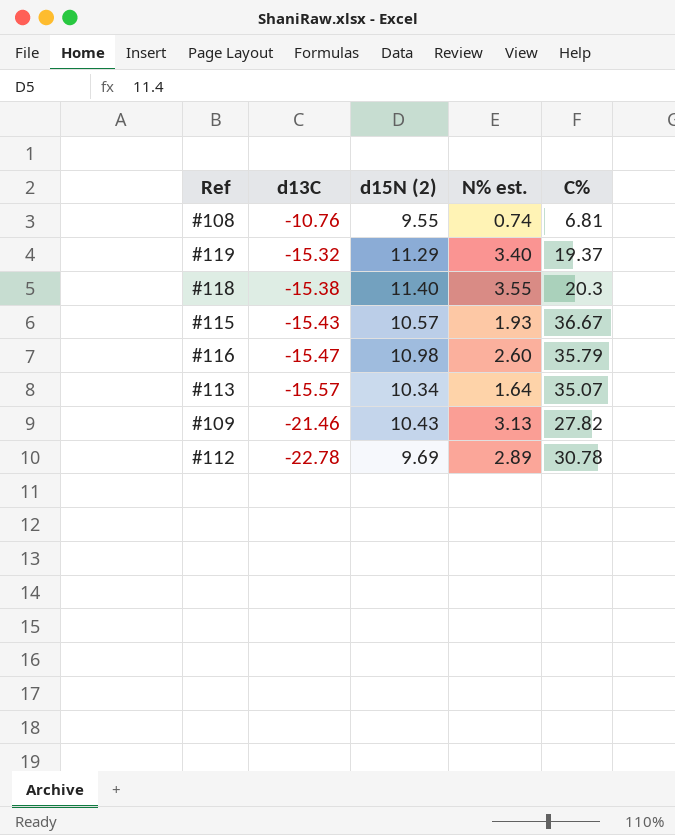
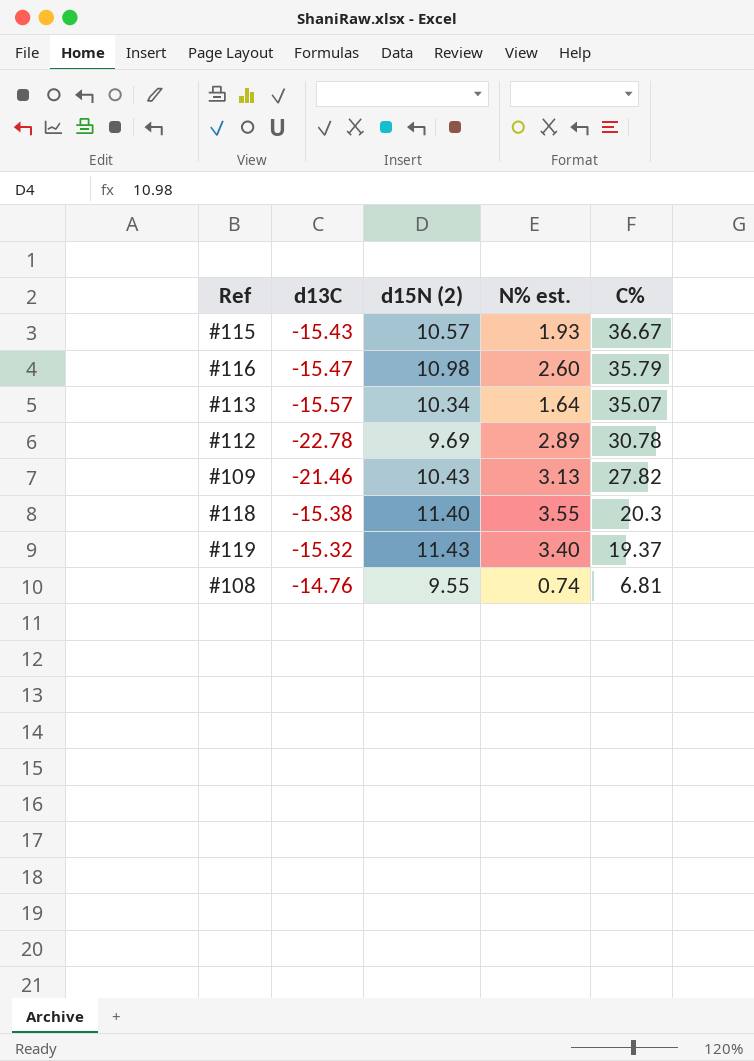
row order: d13C descending -> C% descending
#119 | d15N (2): 11.29 -> 11.43
#108 | d13C: -10.76 -> -14.76

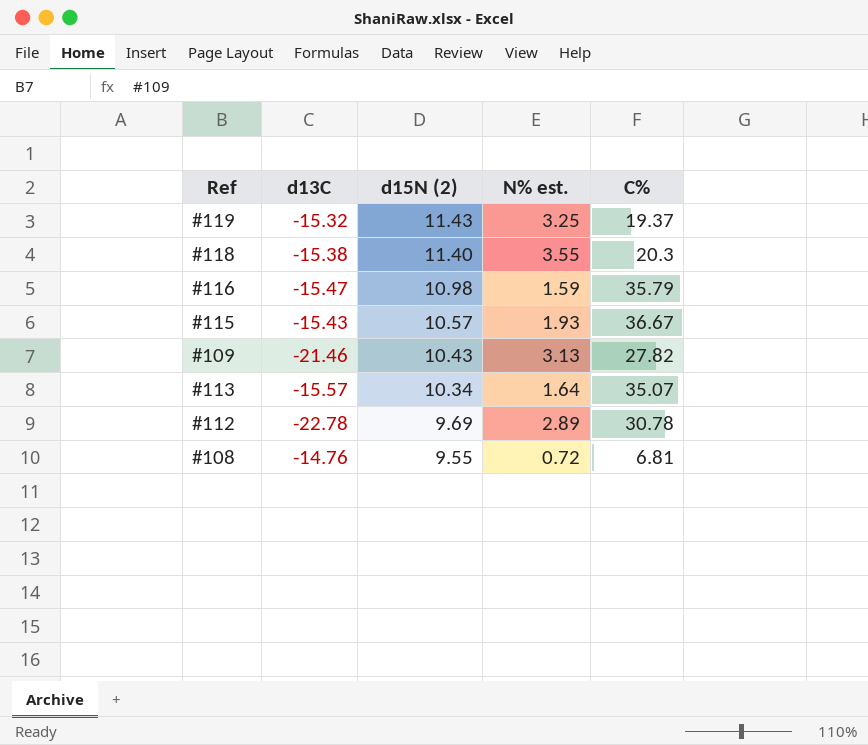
row order: C% descending -> d15N (2) descending
#119 | N% est.: 3.40 -> 3.25
#116 | N% est.: 2.60 -> 1.59
#108 | N% est.: 0.74 -> 0.72

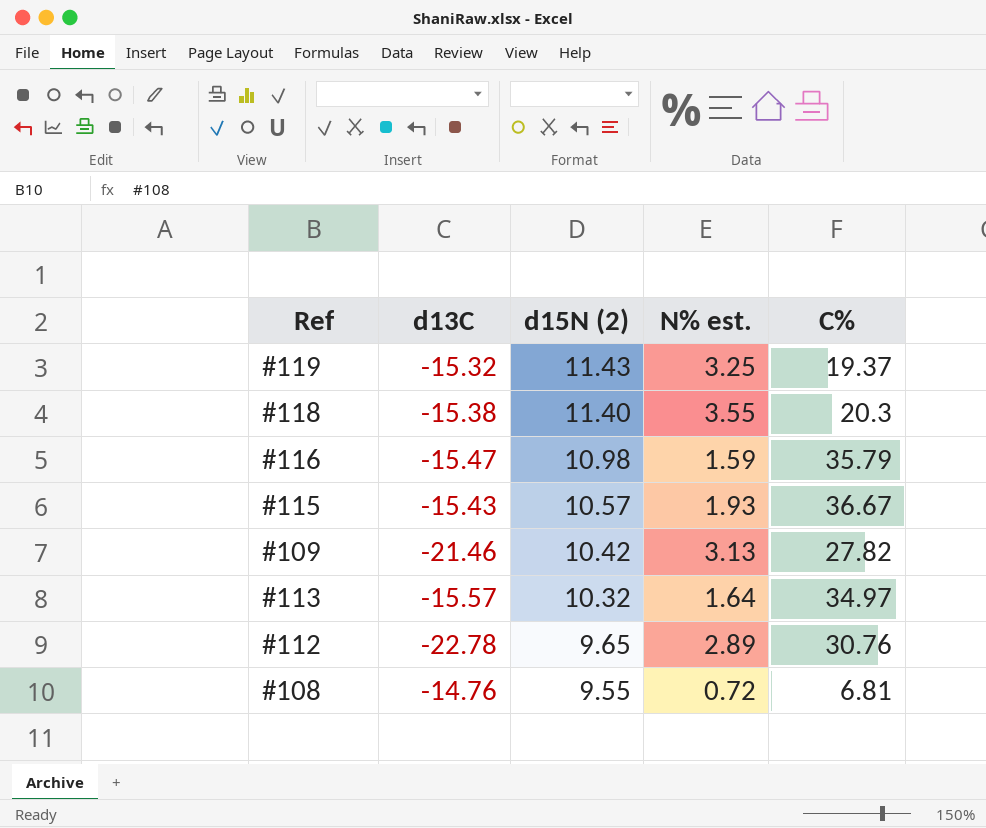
#109 | d15N (2): 10.43 -> 10.42
#113 | d15N (2): 10.34 -> 10.32
#113 | C%: 35.07 -> 34.97
#112 | d15N (2): 9.69 -> 9.65
#112 | C%: 30.78 -> 30.76

